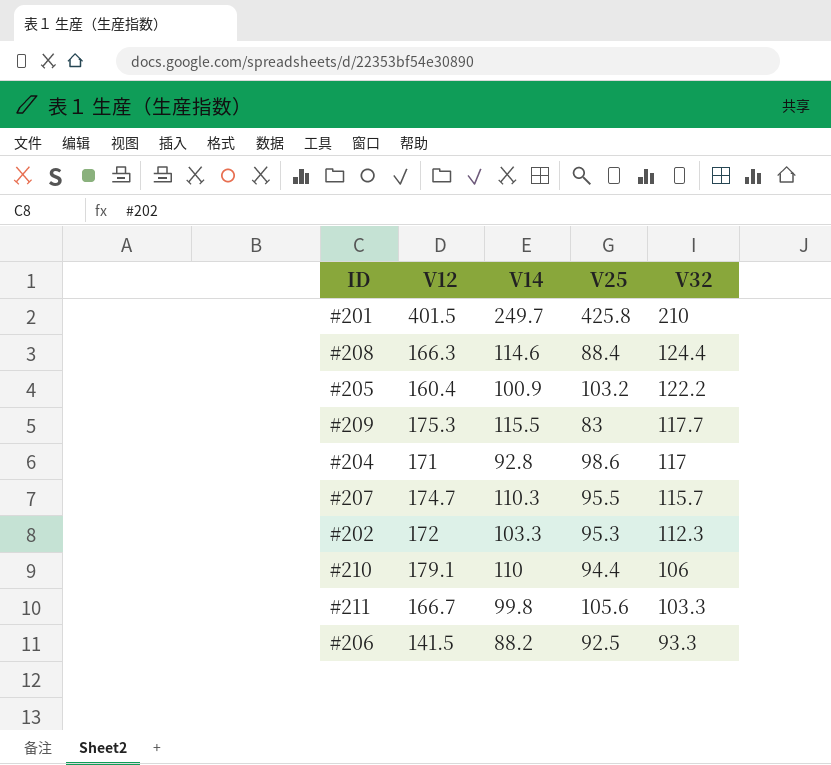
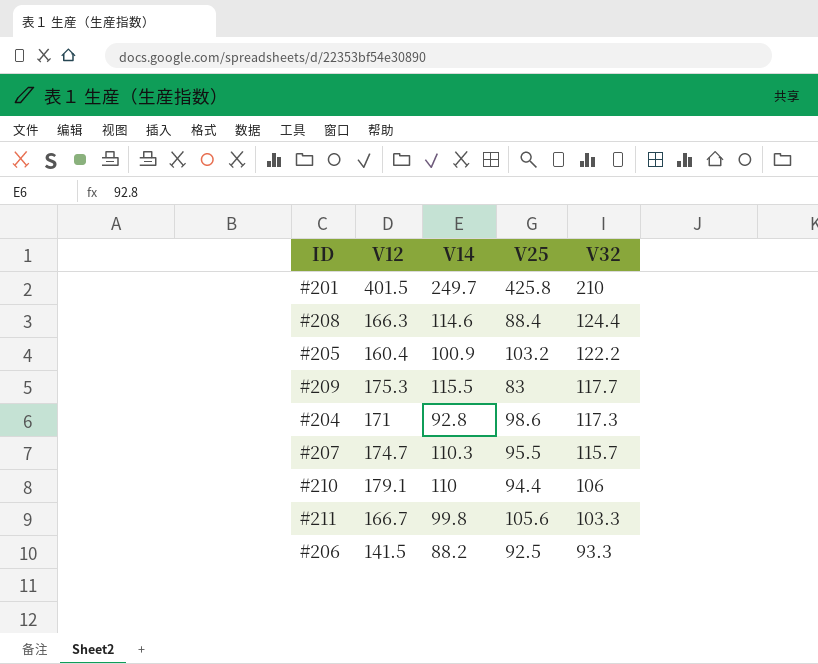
row #202: 172 | 103.3 | 95.3 | 112.3 -> none
#204 | V32: 117 -> 117.3

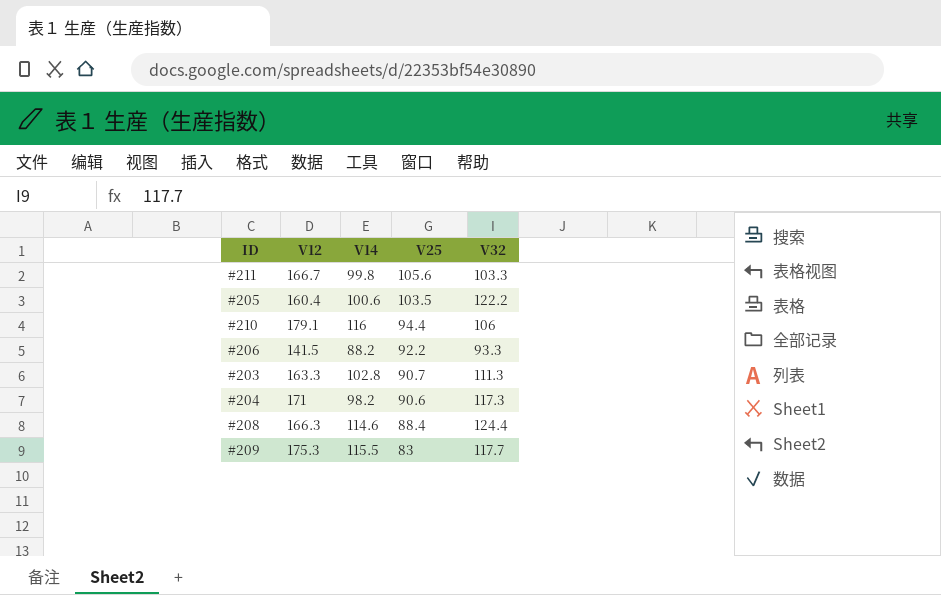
row order: V32 descending -> V25 descending
row #201: 401.5 | 249.7 | 425.8 | 210 -> none
row #207: 174.7 | 110.3 | 95.5 | 115.7 -> none
#205 | V14: 100.9 -> 100.6
#205 | V25: 103.2 -> 103.5
#210 | V14: 110 -> 116
#206 | V25: 92.5 -> 92.2
row #203: none -> 163.3 | 102.8 | 90.7 | 111.3
#204 | V14: 92.8 -> 98.2
#204 | V25: 98.6 -> 90.6

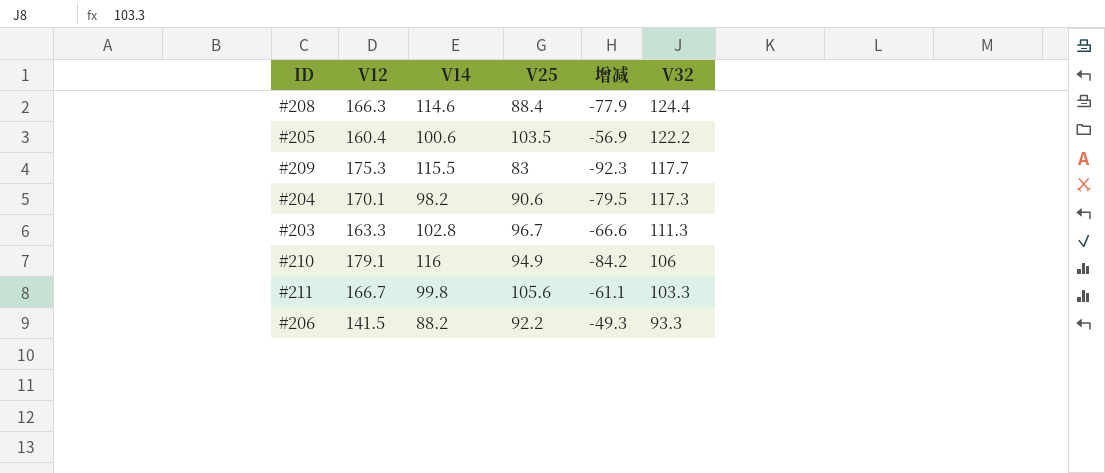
row order: V25 descending -> V32 descending
column 增减 | formula: none -> [V25] - [V12]
#204 | V12: 171 -> 170.1
#203 | V25: 90.7 -> 96.7
#210 | V25: 94.4 -> 94.9

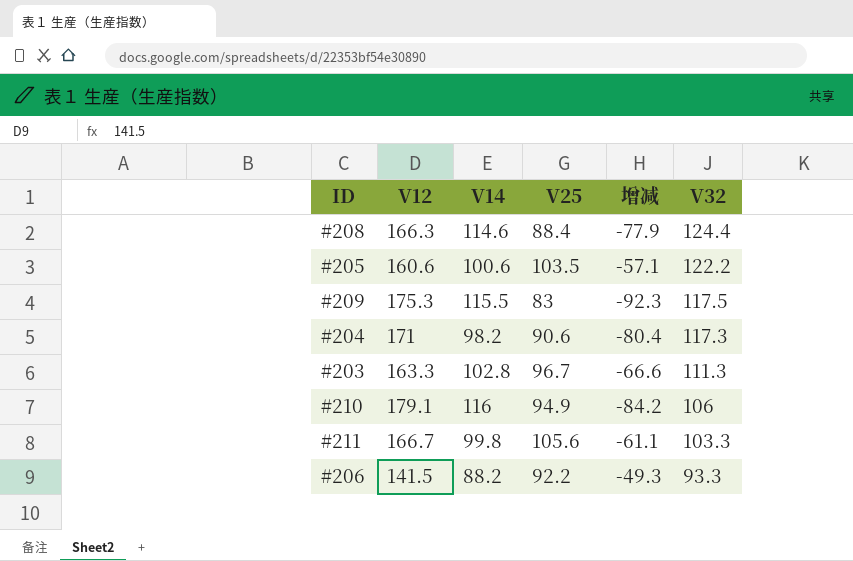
#205 | V12: 160.4 -> 160.6
#205 | 增减: -56.9 -> -57.1
#209 | V32: 117.7 -> 117.5
#204 | V12: 170.1 -> 171
#204 | 增减: -79.5 -> -80.4

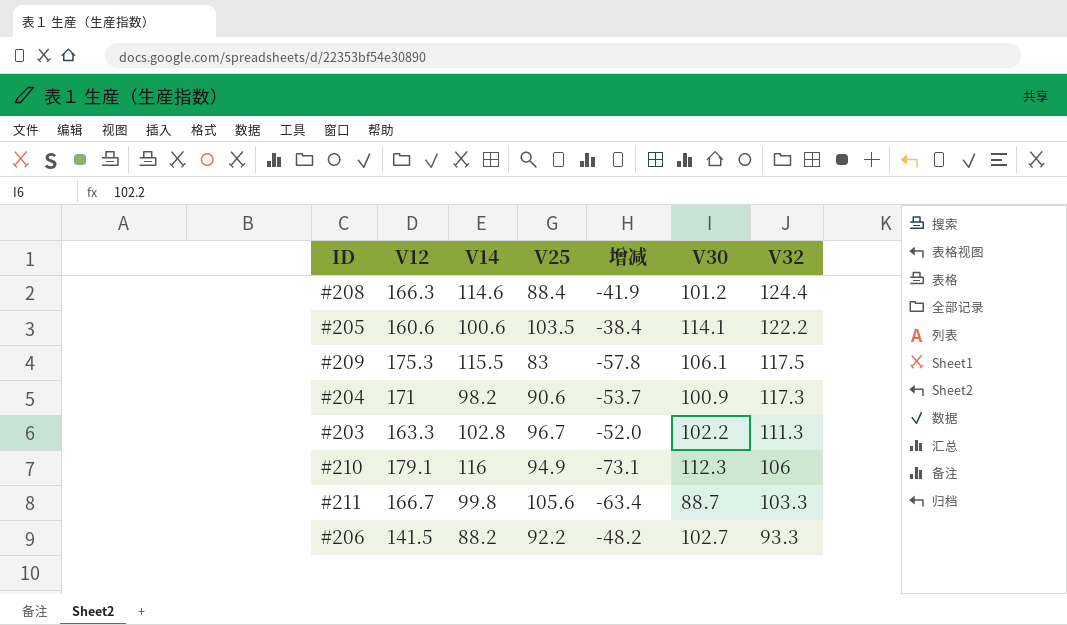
column 增减 | formula: [V25] - [V12] -> [V32] - [V12]
column V30 | position: none -> 6

